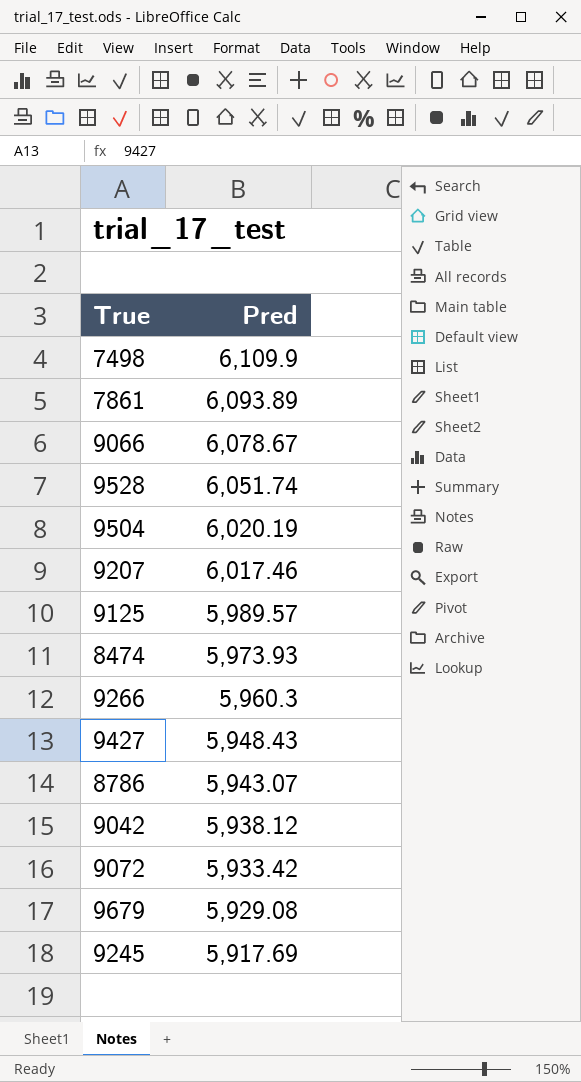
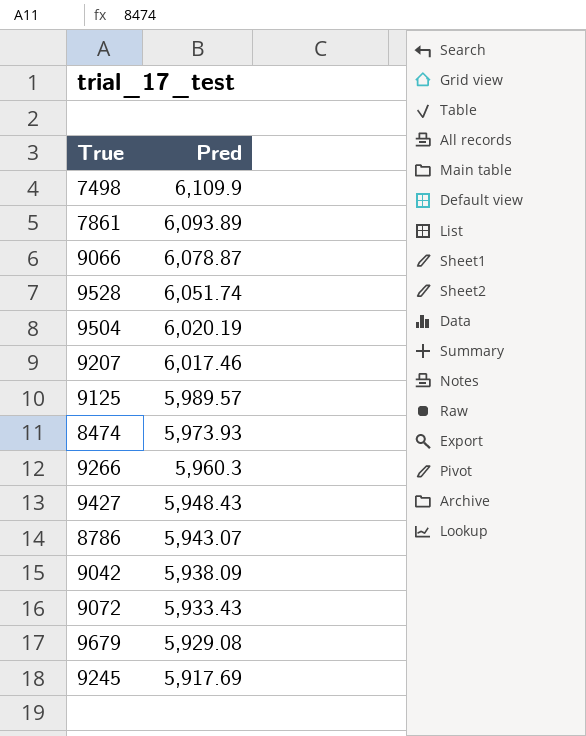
9066 | Pred: 6,078.67 -> 6,078.87
9042 | Pred: 5,938.12 -> 5,938.09
9072 | Pred: 5,933.42 -> 5,933.43

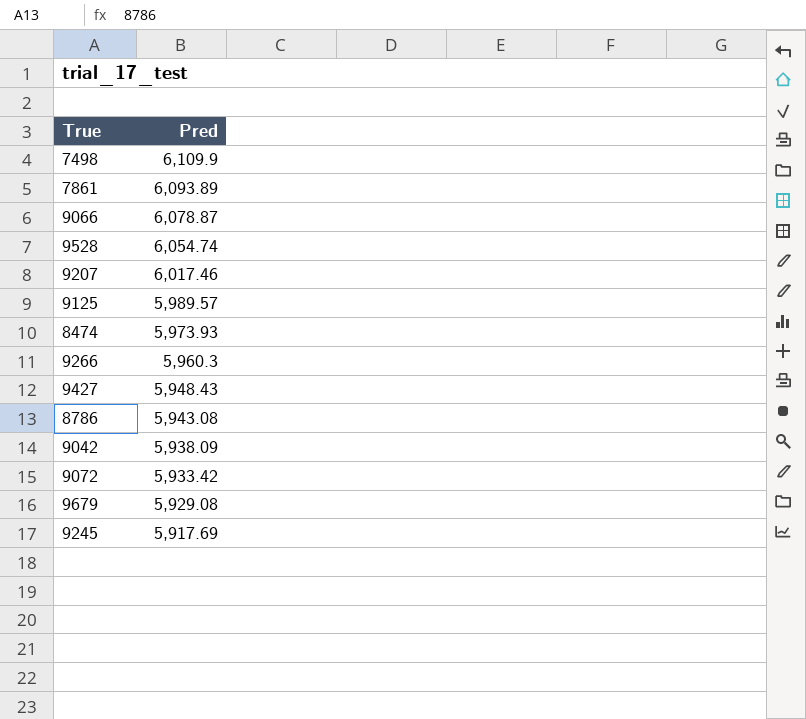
row 9504: 6,020.19 -> none
9528 | Pred: 6,051.74 -> 6,054.74
8786 | Pred: 5,943.07 -> 5,943.08
9072 | Pred: 5,933.43 -> 5,933.42

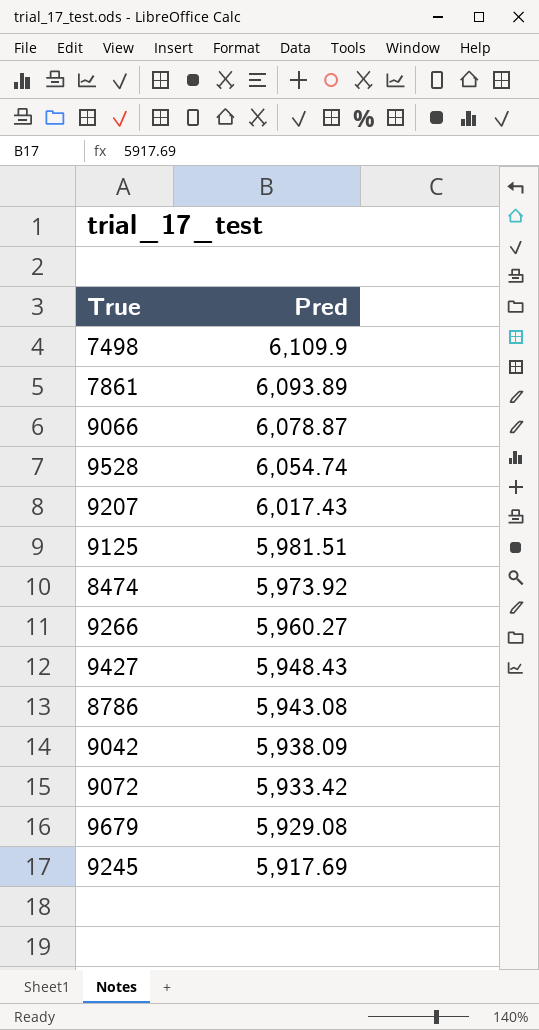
9207 | Pred: 6,017.46 -> 6,017.43
9125 | Pred: 5,989.57 -> 5,981.51
8474 | Pred: 5,973.93 -> 5,973.92
9266 | Pred: 5,960.3 -> 5,960.27

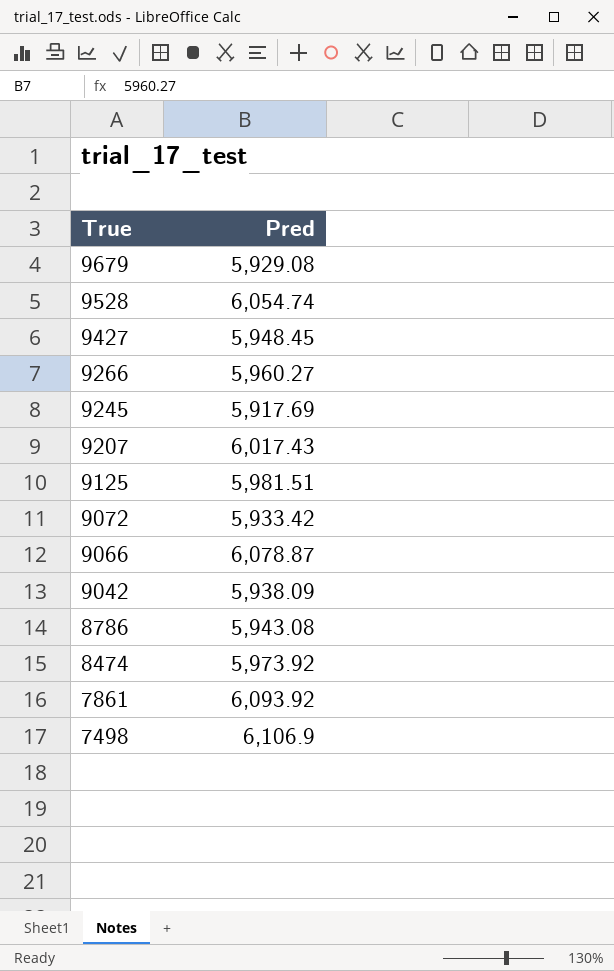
row order: Pred descending -> True descending
9427 | Pred: 5,948.43 -> 5,948.45
7861 | Pred: 6,093.89 -> 6,093.92
7498 | Pred: 6,109.9 -> 6,106.9

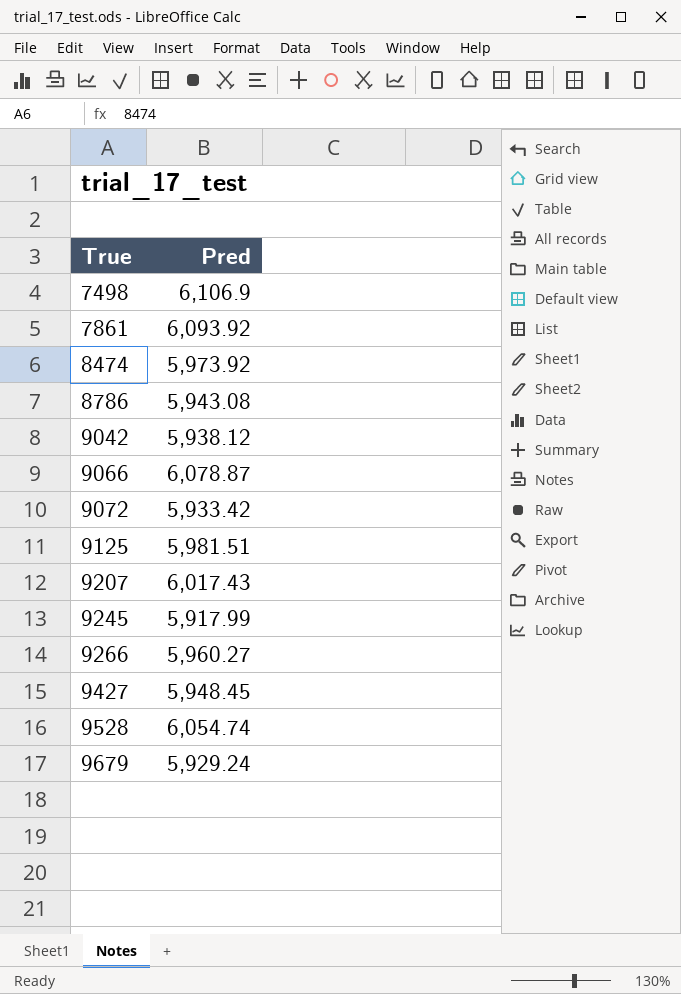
row order: True descending -> True ascending
9042 | Pred: 5,938.09 -> 5,938.12
9245 | Pred: 5,917.69 -> 5,917.99
9679 | Pred: 5,929.08 -> 5,929.24

